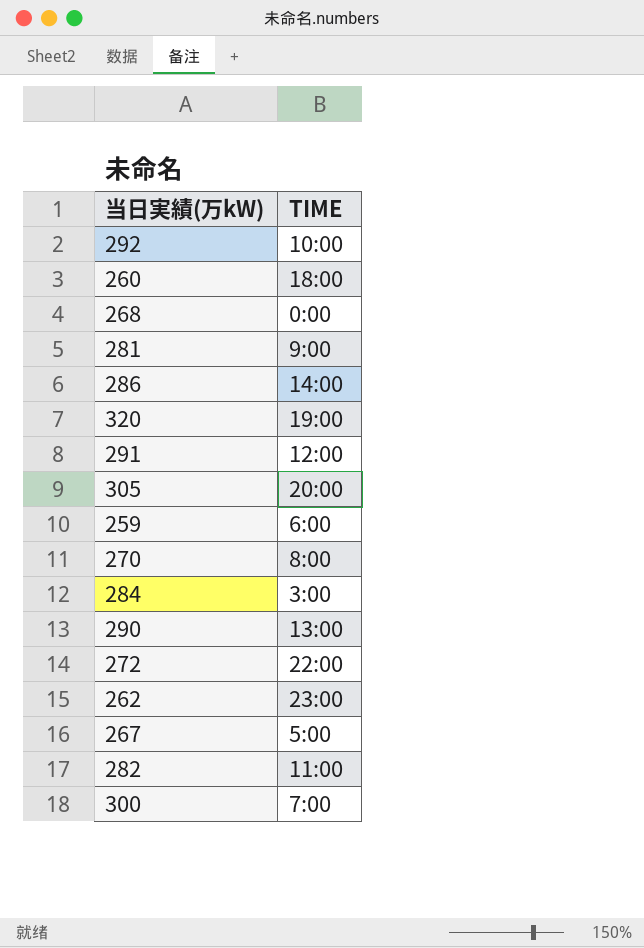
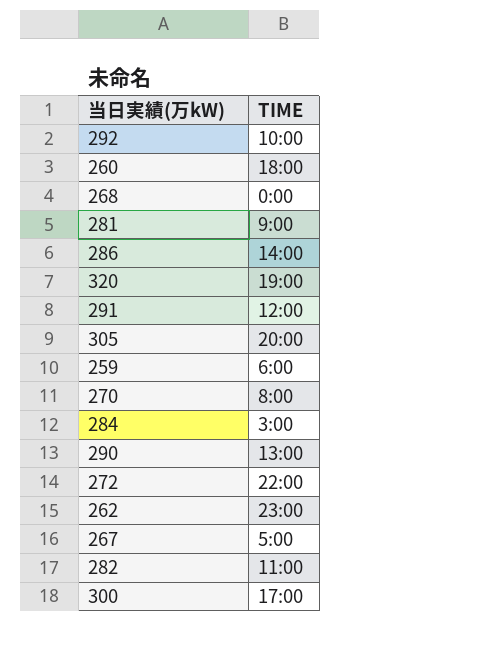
300 | TIME: 7:00 -> 17:00

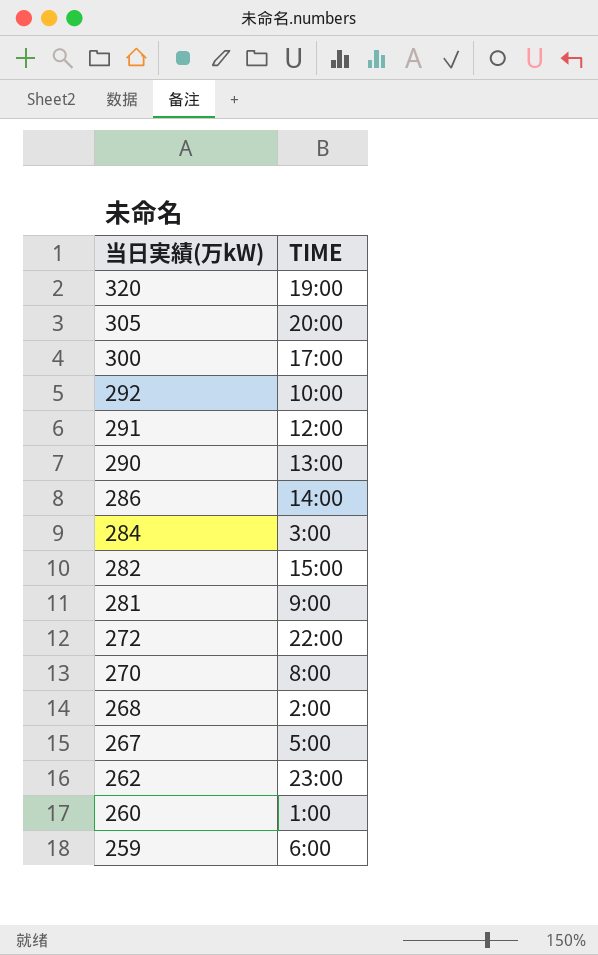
row order: none -> 当日実績(万kW) descending
282 | TIME: 11:00 -> 15:00
268 | TIME: 0:00 -> 2:00
260 | TIME: 18:00 -> 1:00

